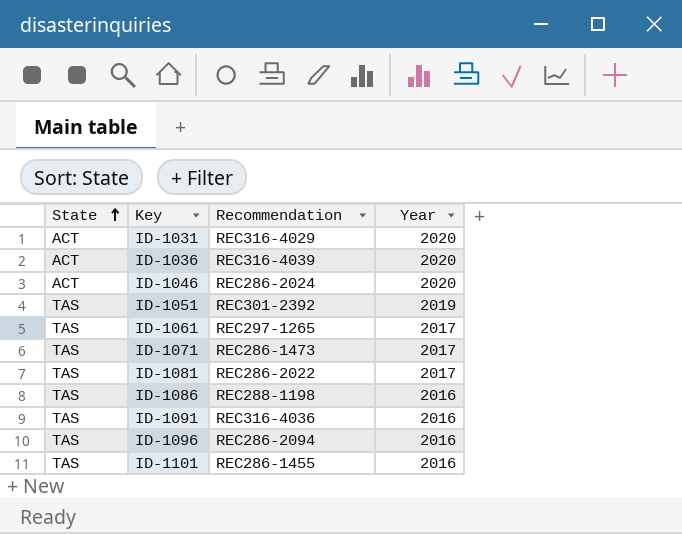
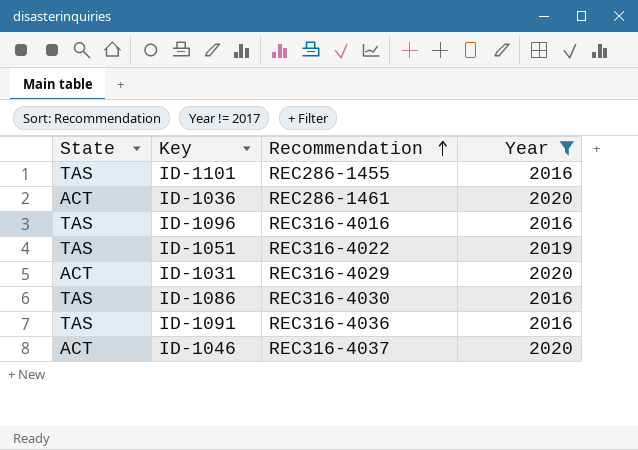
filter: none -> Year != 2017
row order: State ascending -> Recommendation ascending
ID-1036 | Recommendation: REC316-4039 -> REC286-1461
ID-1096 | Recommendation: REC286-2094 -> REC316-4016
ID-1051 | Recommendation: REC301-2392 -> REC316-4022
ID-1086 | Recommendation: REC288-1198 -> REC316-4030
ID-1046 | Recommendation: REC286-2024 -> REC316-4037

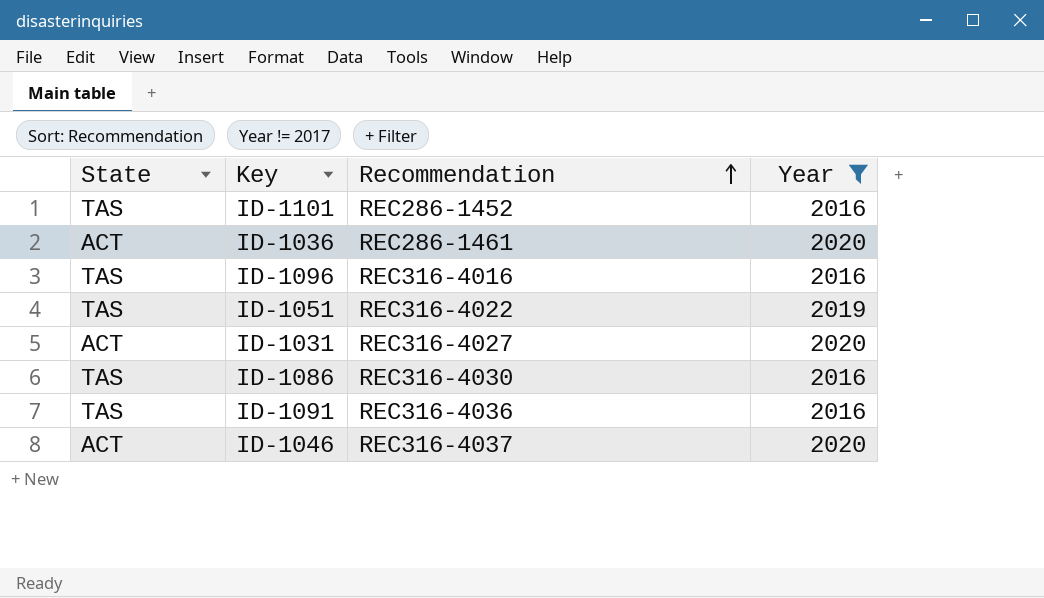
ID-1101 | Recommendation: REC286-1455 -> REC286-1452
ID-1031 | Recommendation: REC316-4029 -> REC316-4027

